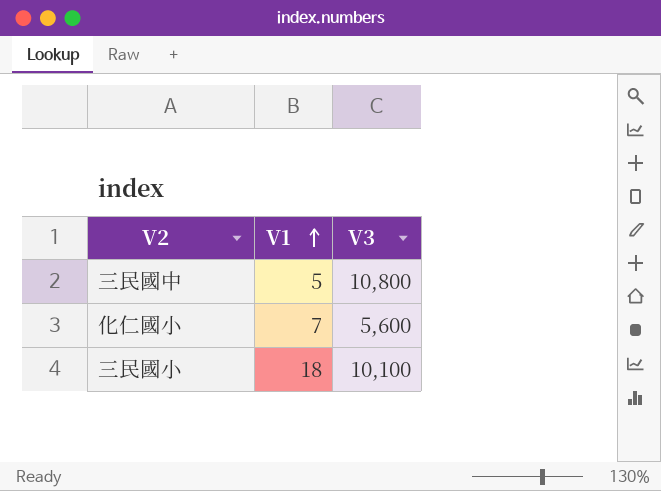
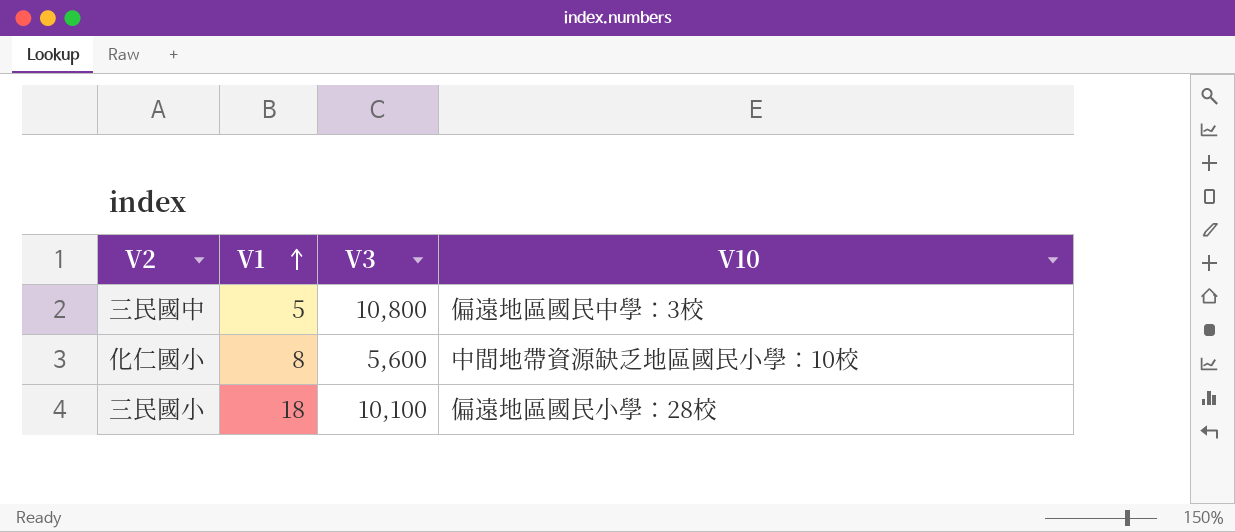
column V10 | position: none -> 4
化仁國小 | V1: 7 -> 8

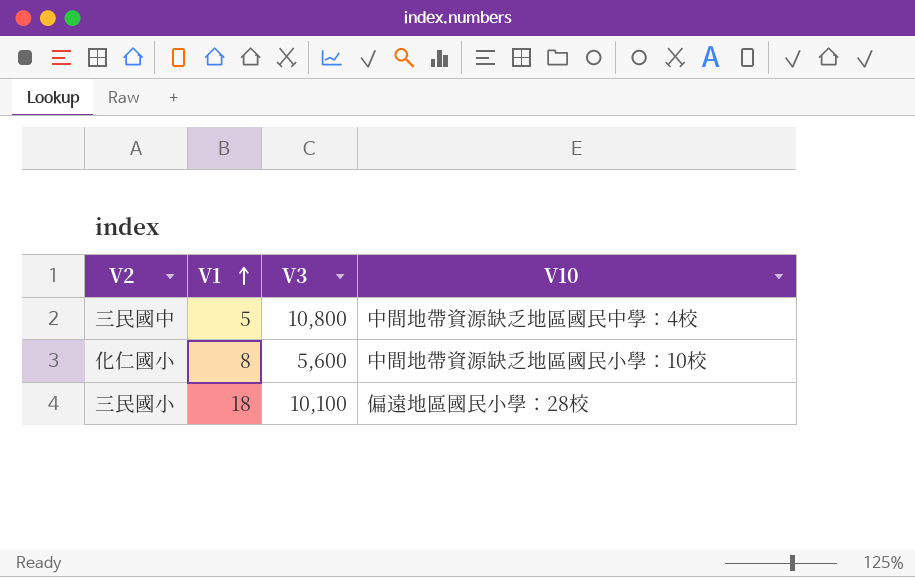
三民國中 | V10: 偏遠地區國民中學：3校 -> 中間地帶資源缺乏地區國民中學：4校

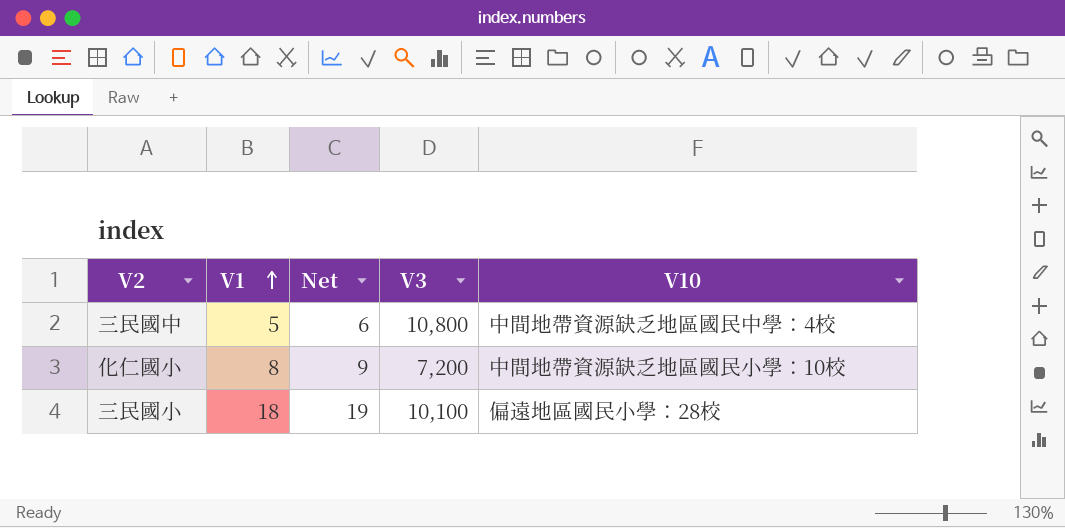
column Net | formula: none -> [V1] + 1
化仁國小 | V3: 5,600 -> 7,200

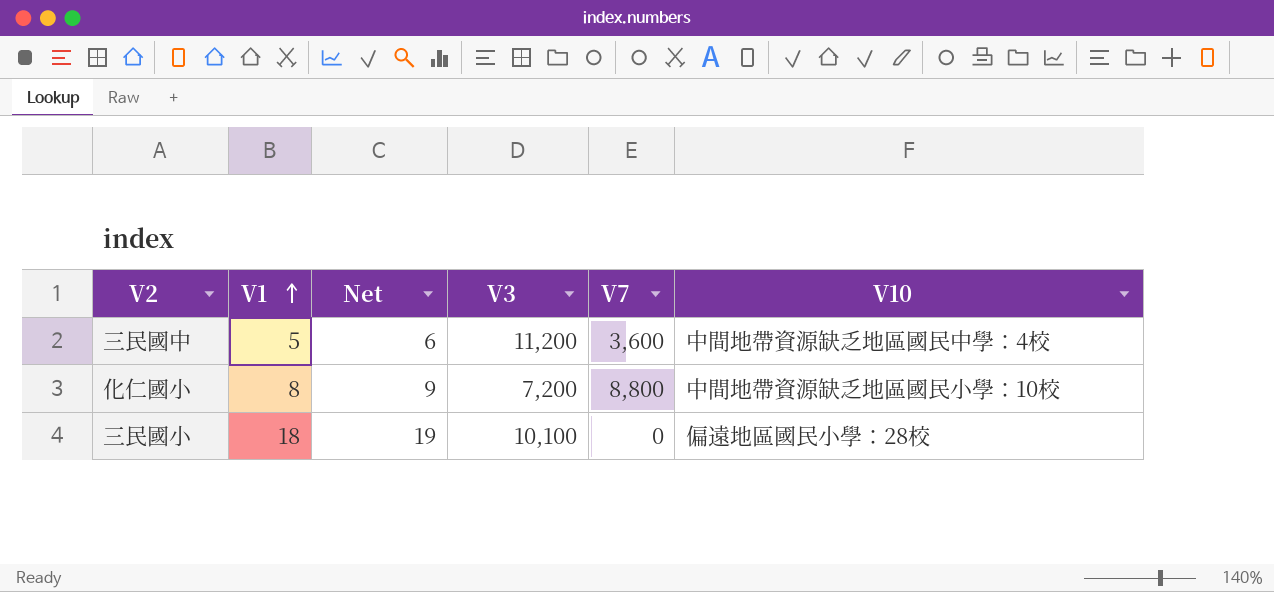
column V7 | position: none -> 5
三民國中 | V3: 10,800 -> 11,200

